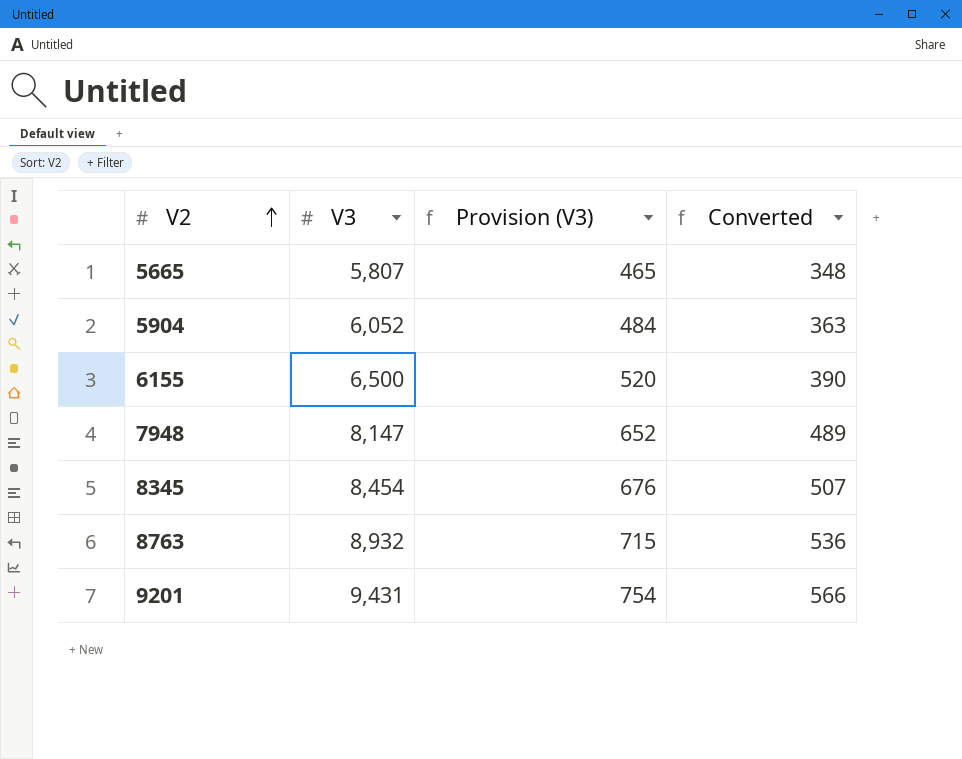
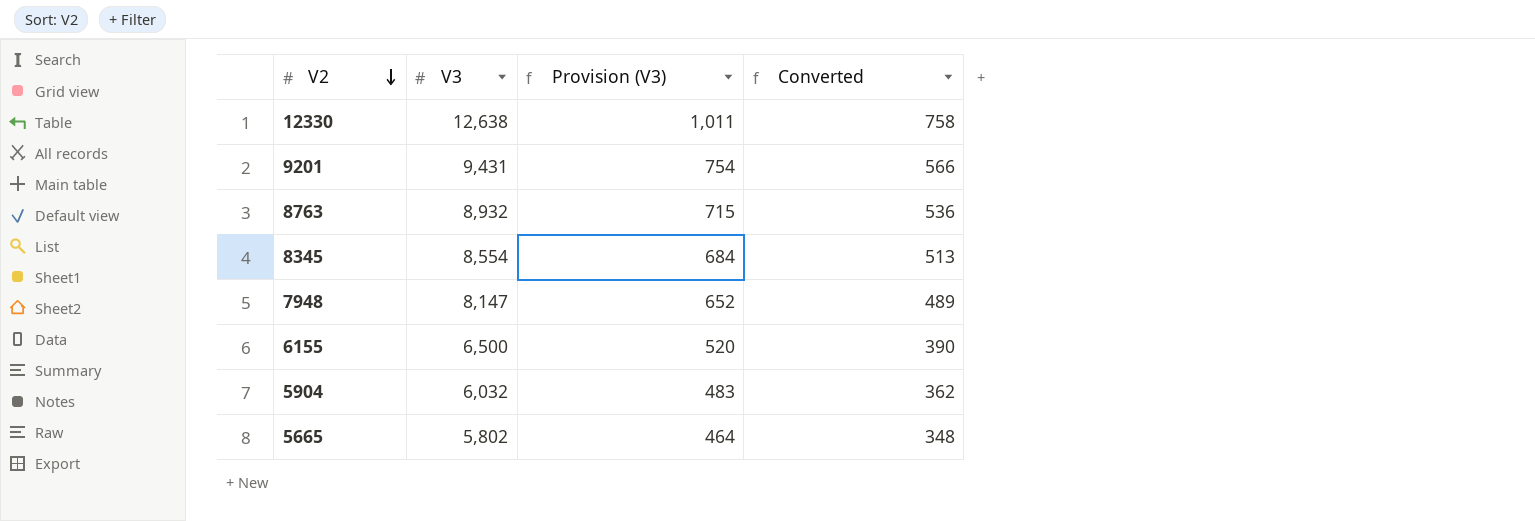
row order: V2 ascending -> V2 descending
row 12330: none -> 12,638 | 1,011 | 758
8345 | V3: 8,454 -> 8,554
8345 | Provision (V3): 676 -> 684
8345 | Converted: 507 -> 513
5904 | V3: 6,052 -> 6,032
5904 | Provision (V3): 484 -> 483
5904 | Converted: 363 -> 362
5665 | V3: 5,807 -> 5,802
5665 | Provision (V3): 465 -> 464

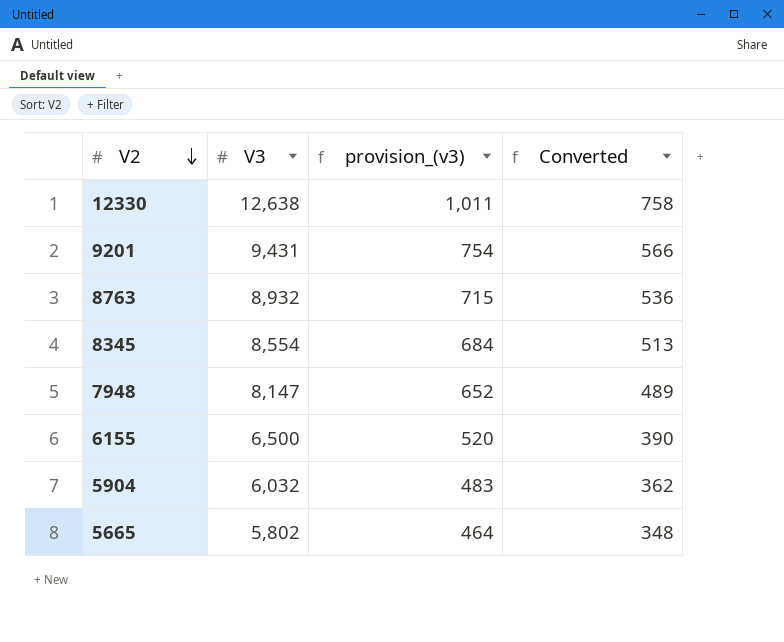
column name: Provision (V3) -> provision_(v3)

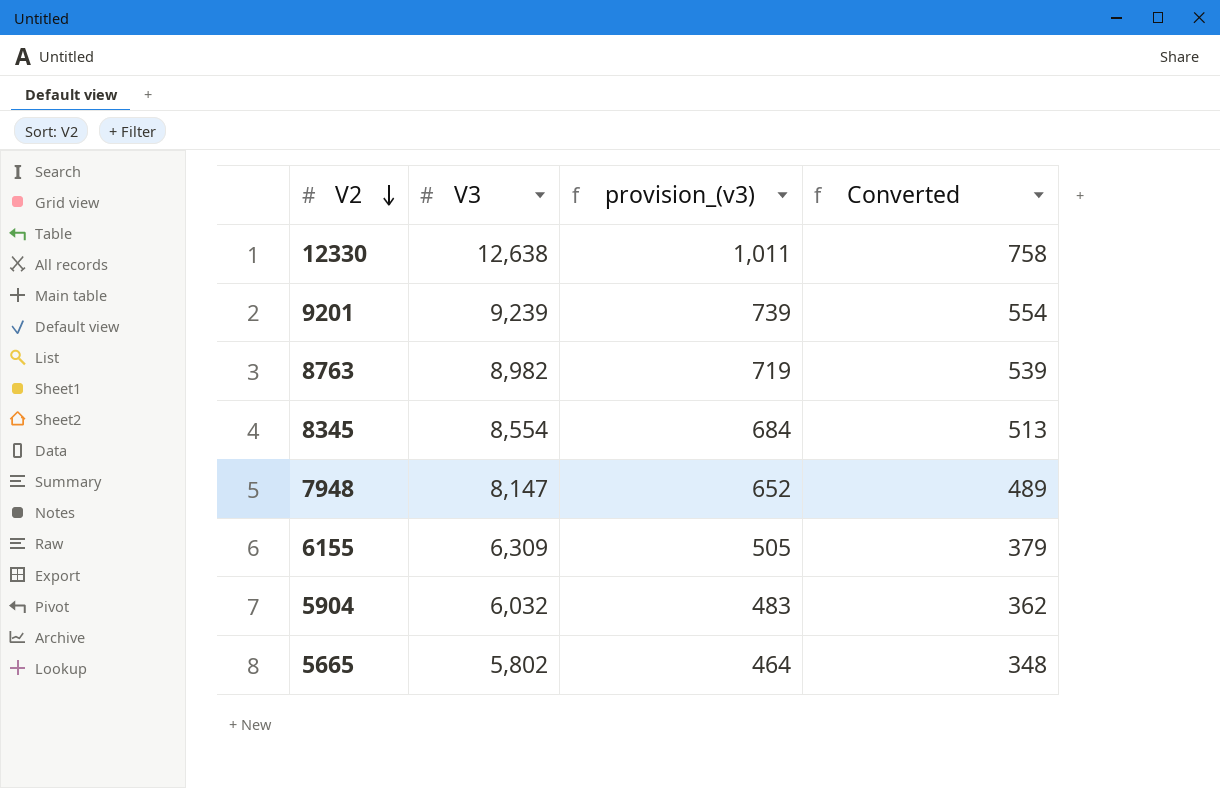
9201 | V3: 9,431 -> 9,239
9201 | provision_(v3): 754 -> 739
9201 | Converted: 566 -> 554
8763 | V3: 8,932 -> 8,982
8763 | provision_(v3): 715 -> 719
8763 | Converted: 536 -> 539
6155 | V3: 6,500 -> 6,309
6155 | provision_(v3): 520 -> 505
6155 | Converted: 390 -> 379

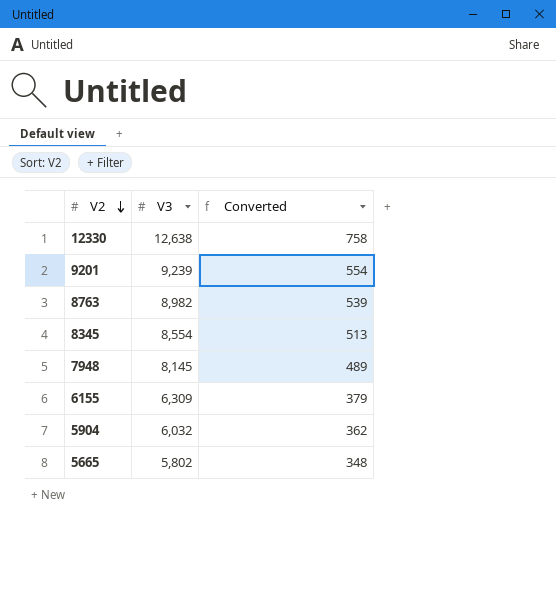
column provision_(v3) | formula: [V3] * 0.08 -> none
7948 | V3: 8,147 -> 8,145

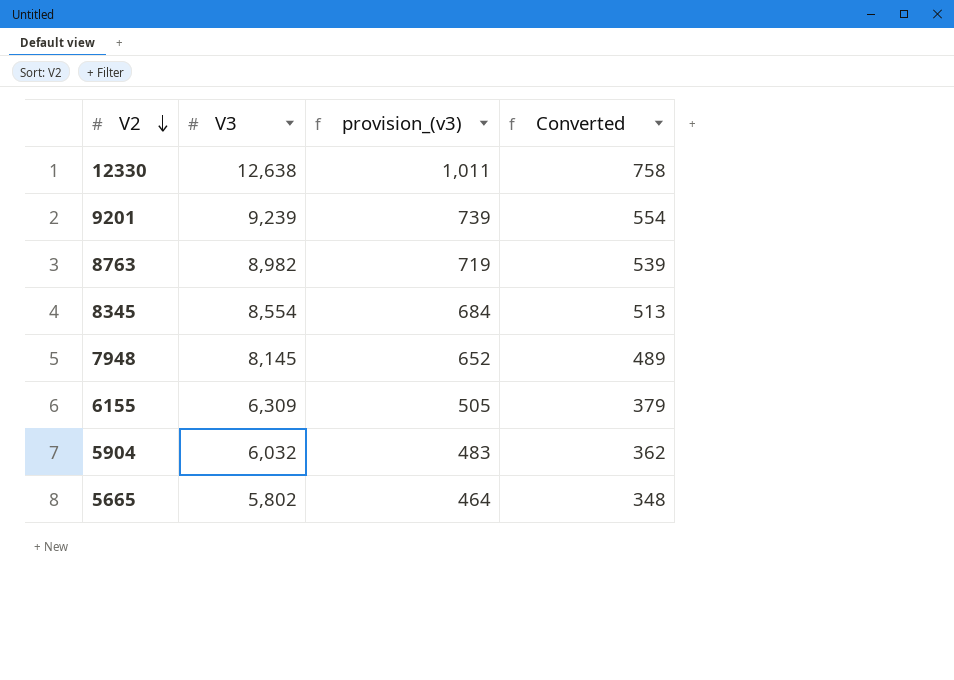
column provision_(v3) | formula: none -> [V3] * 0.08

